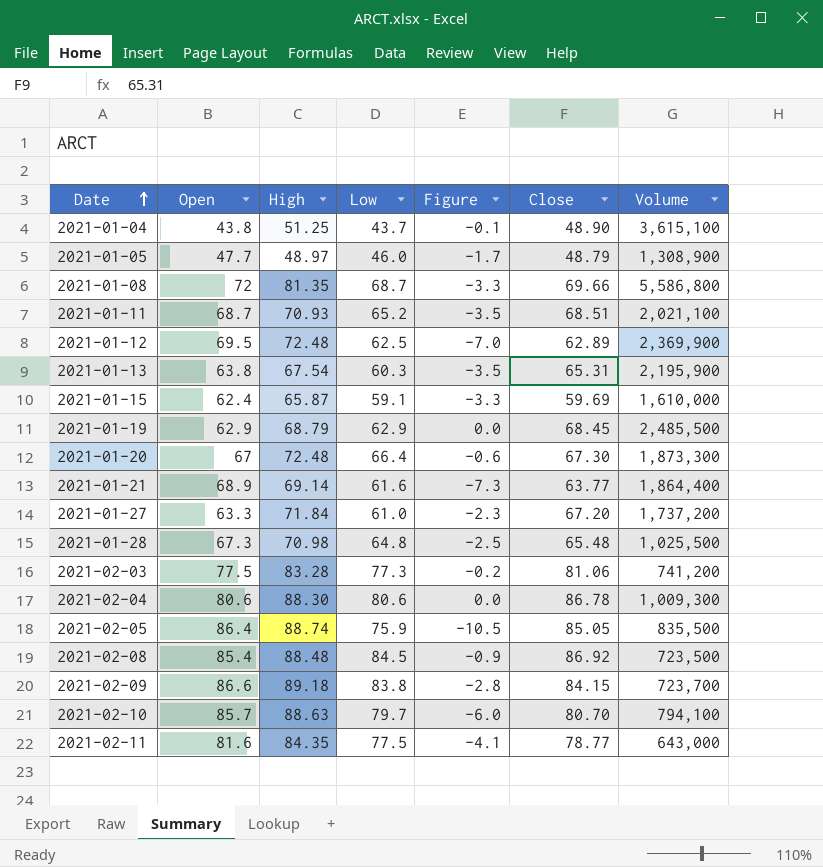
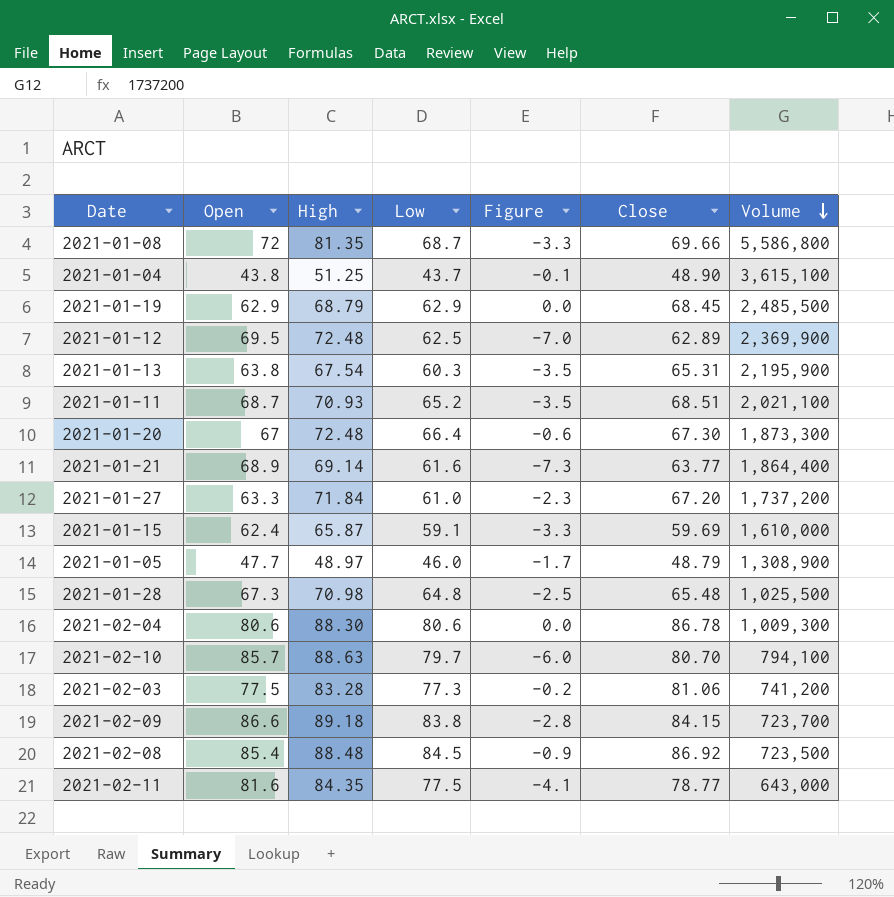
row order: Date ascending -> Volume descending
row 2021-02-05: 86.4 | 88.74 | 75.9 | -10.5 | 85.05 | 835,500 -> none

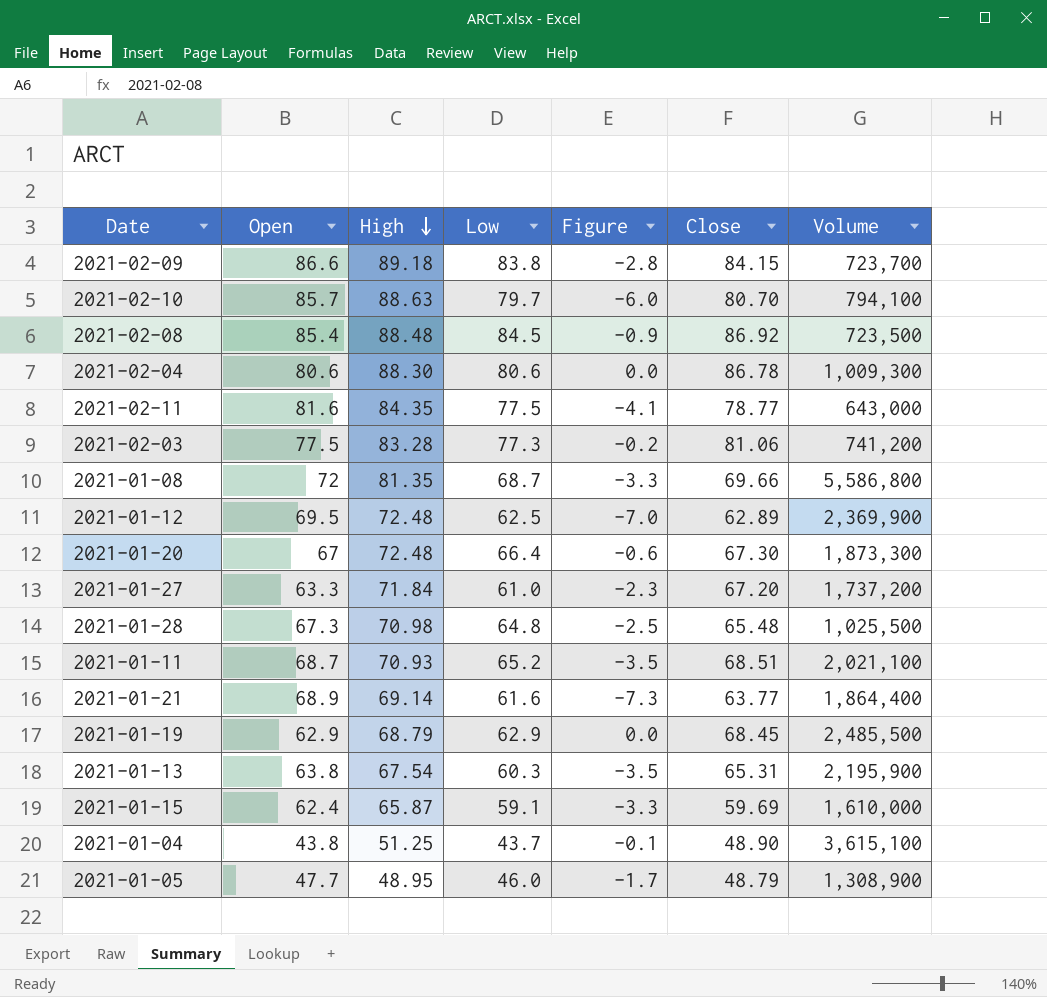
row order: Volume descending -> High descending
2021-01-05 | High: 48.97 -> 48.95

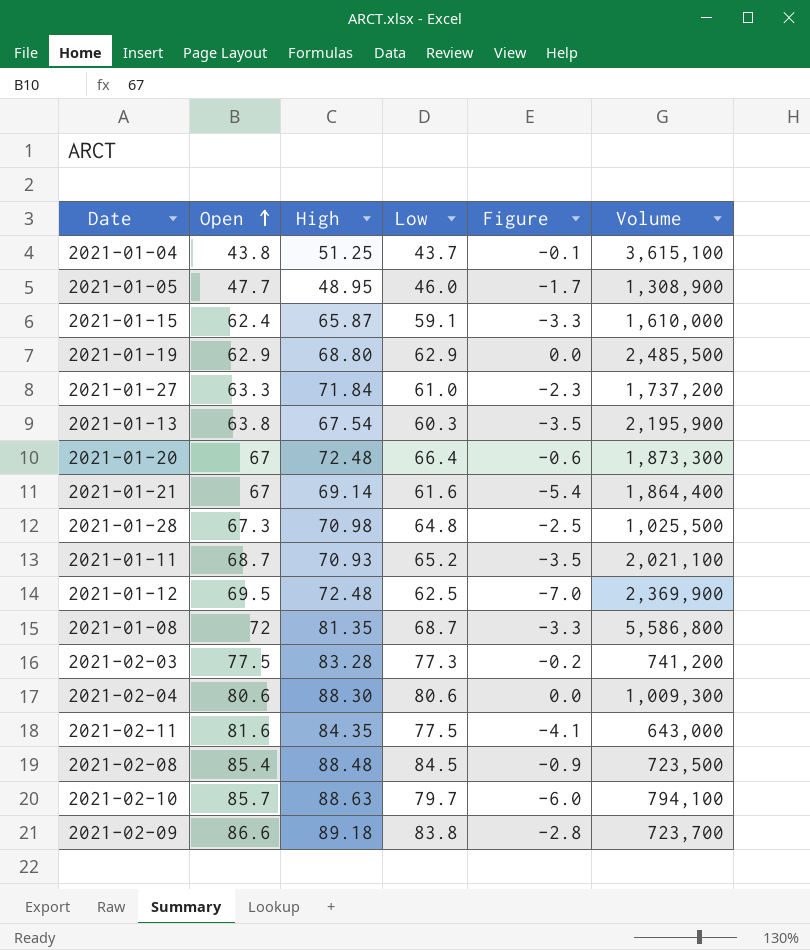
row order: High descending -> Open ascending
column Close | position: 6 -> none
2021-01-19 | High: 68.79 -> 68.80
2021-01-21 | Open: 68.9 -> 67
2021-01-21 | Figure: -7.3 -> -5.4

